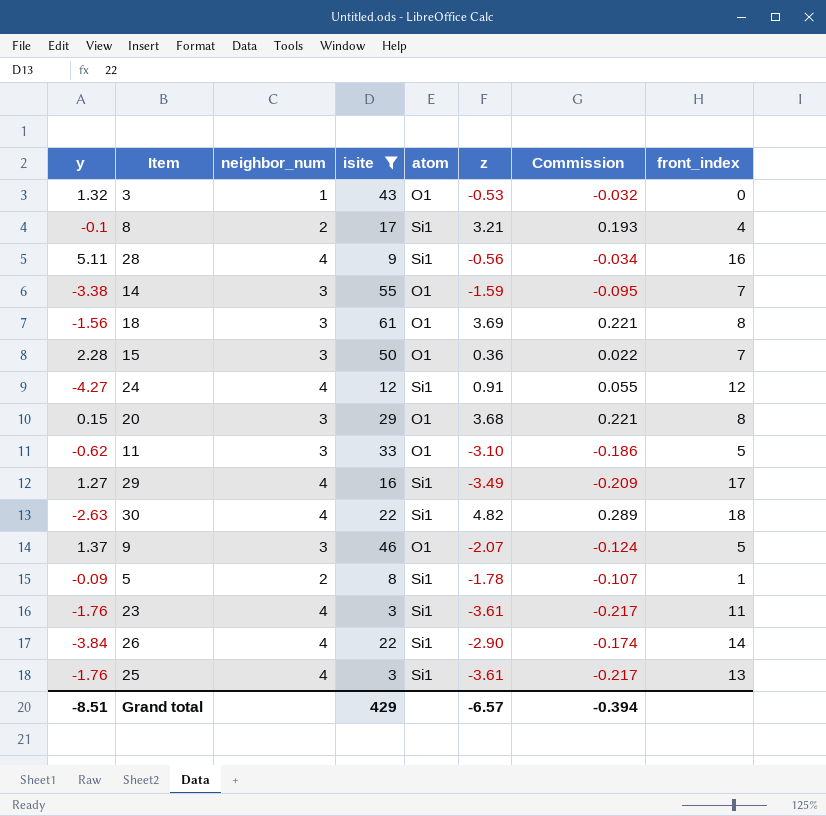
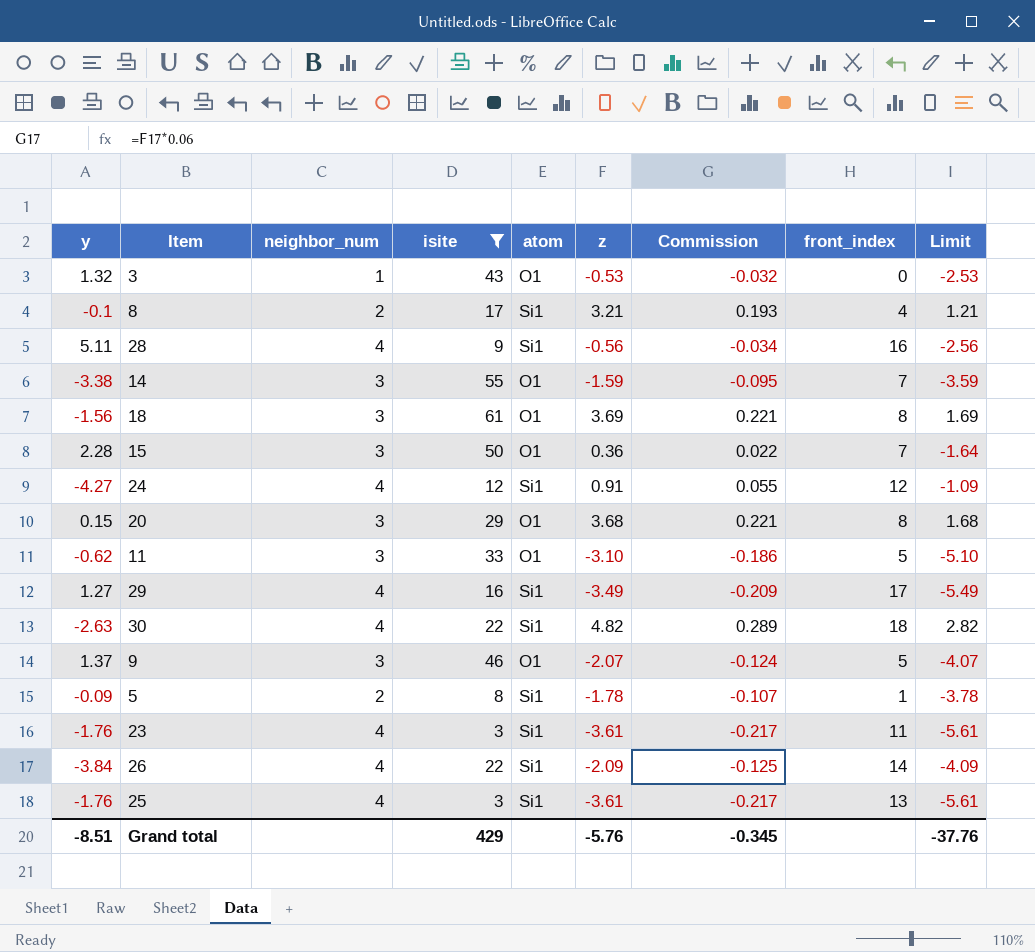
column Limit | formula: none -> [z] - 2
26 | z: -2.90 -> -2.09
26 | Commission: -0.174 -> -0.125
Grand total | z: -6.57 -> -5.76
Grand total | Commission: -0.394 -> -0.345

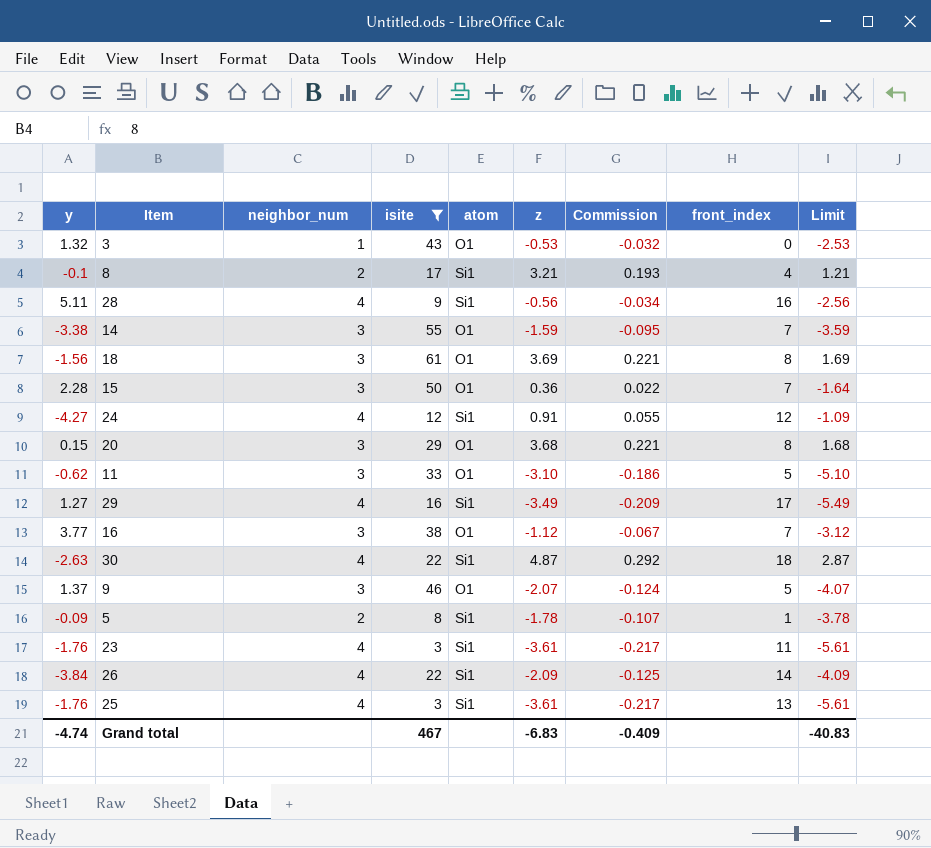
row 16: none -> 3.77 | 3 | 38 | O1 | -1.12 | -0.067 | 7 | -3.12
30 | z: 4.82 -> 4.87
30 | Commission: 0.289 -> 0.292
30 | Limit: 2.82 -> 2.87
Grand total | y: -8.51 -> -4.74
Grand total | isite: 429 -> 467
Grand total | z: -5.76 -> -6.83
Grand total | Commission: -0.345 -> -0.409
Grand total | Limit: -37.76 -> -40.83

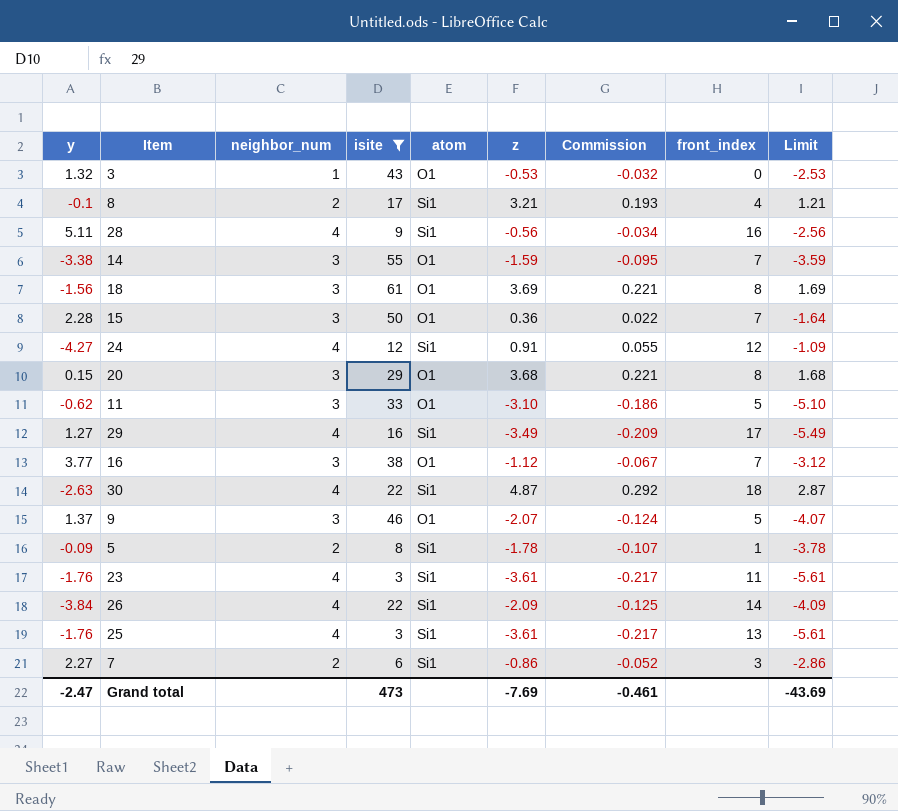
row 7: none -> 2.27 | 2 | 6 | Si1 | -0.86 | -0.052 | 3 | -2.86
Grand total | y: -4.74 -> -2.47
Grand total | isite: 467 -> 473
Grand total | z: -6.83 -> -7.69
Grand total | Commission: -0.409 -> -0.461
Grand total | Limit: -40.83 -> -43.69

